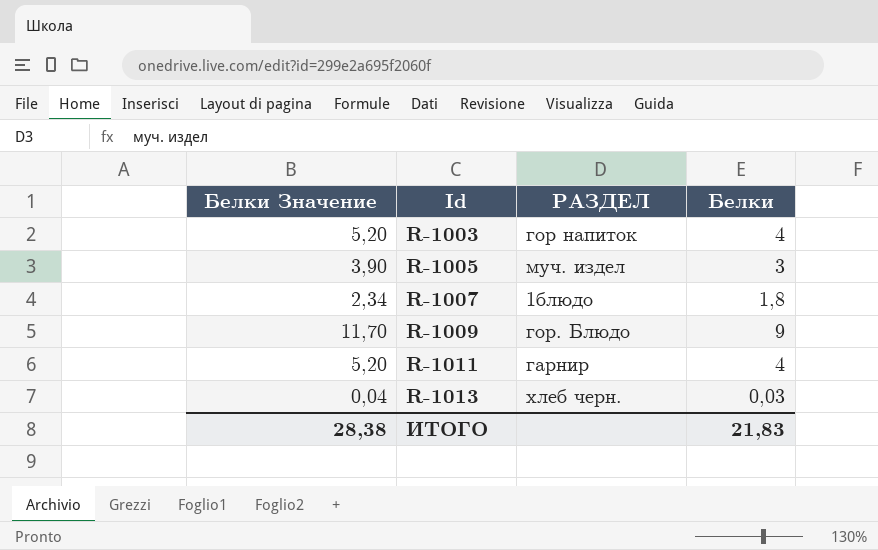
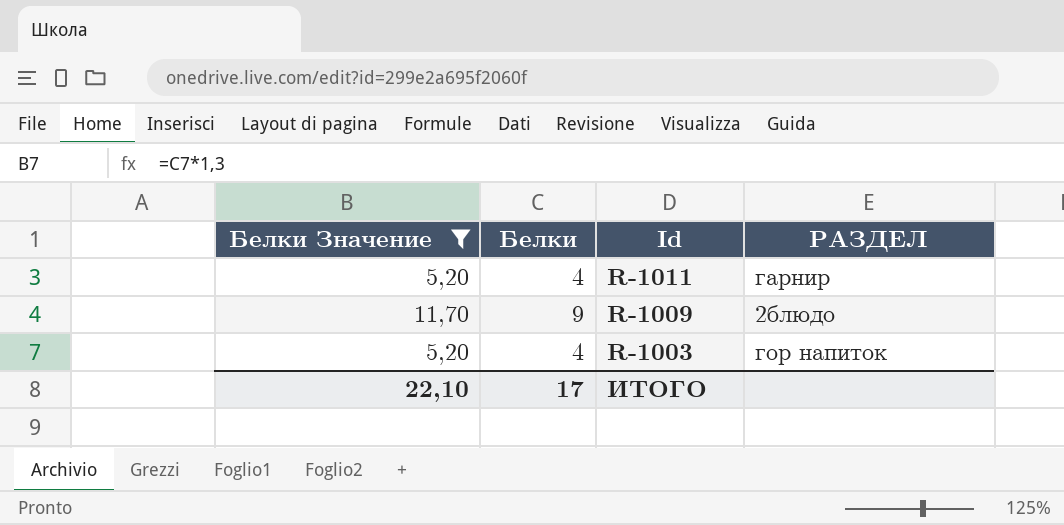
filter: none -> Белки Значение >= 5,20
row order: Id ascending -> Id descending
column Белки | position: 4 -> 2
R-1009 | РАЗДЕЛ: гор. Блюдо -> 2блюдо
ИТОГО | Белки Значение: 28,38 -> 22,10
ИТОГО | Белки: 21,83 -> 17

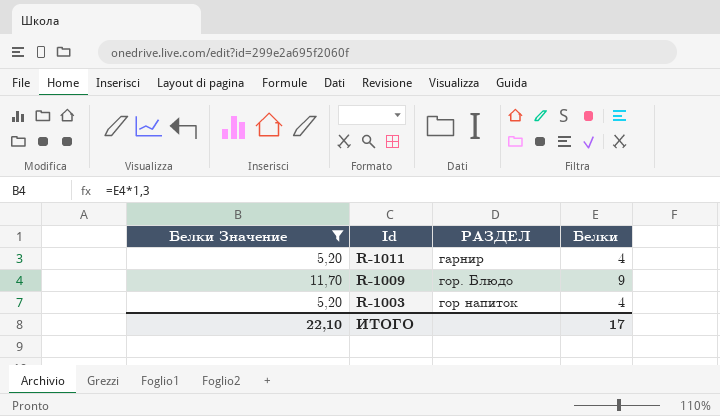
column Белки | position: 2 -> 4
R-1009 | РАЗДЕЛ: 2блюдо -> гор. Блюдо

